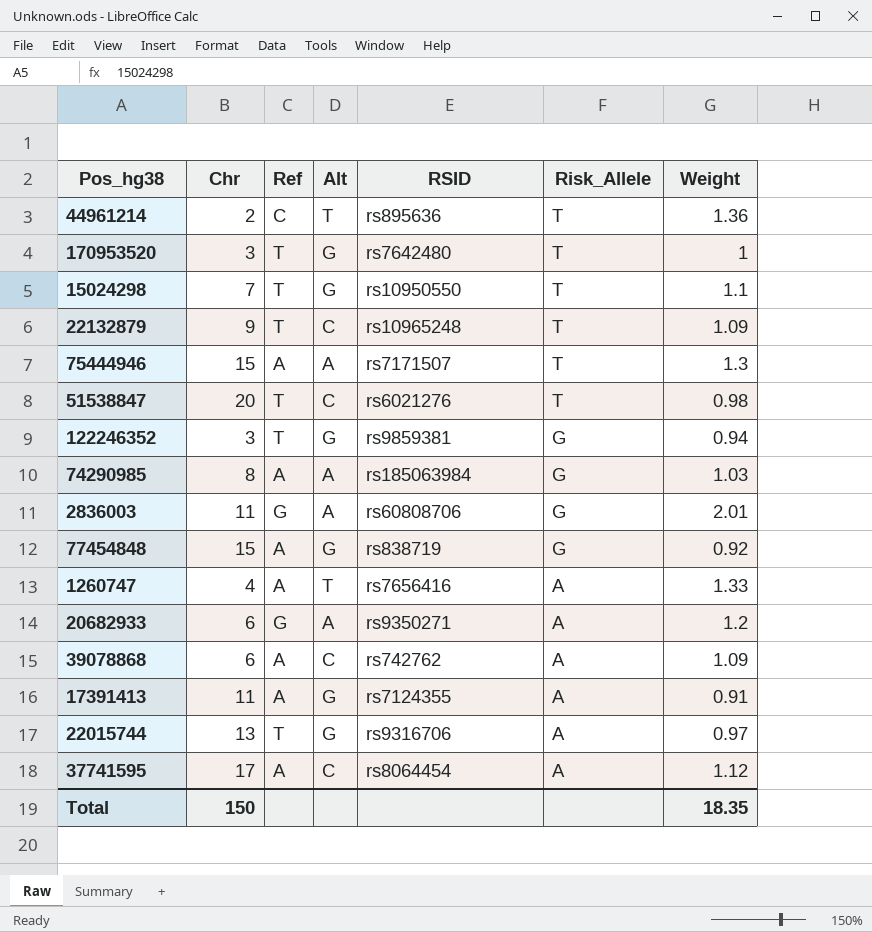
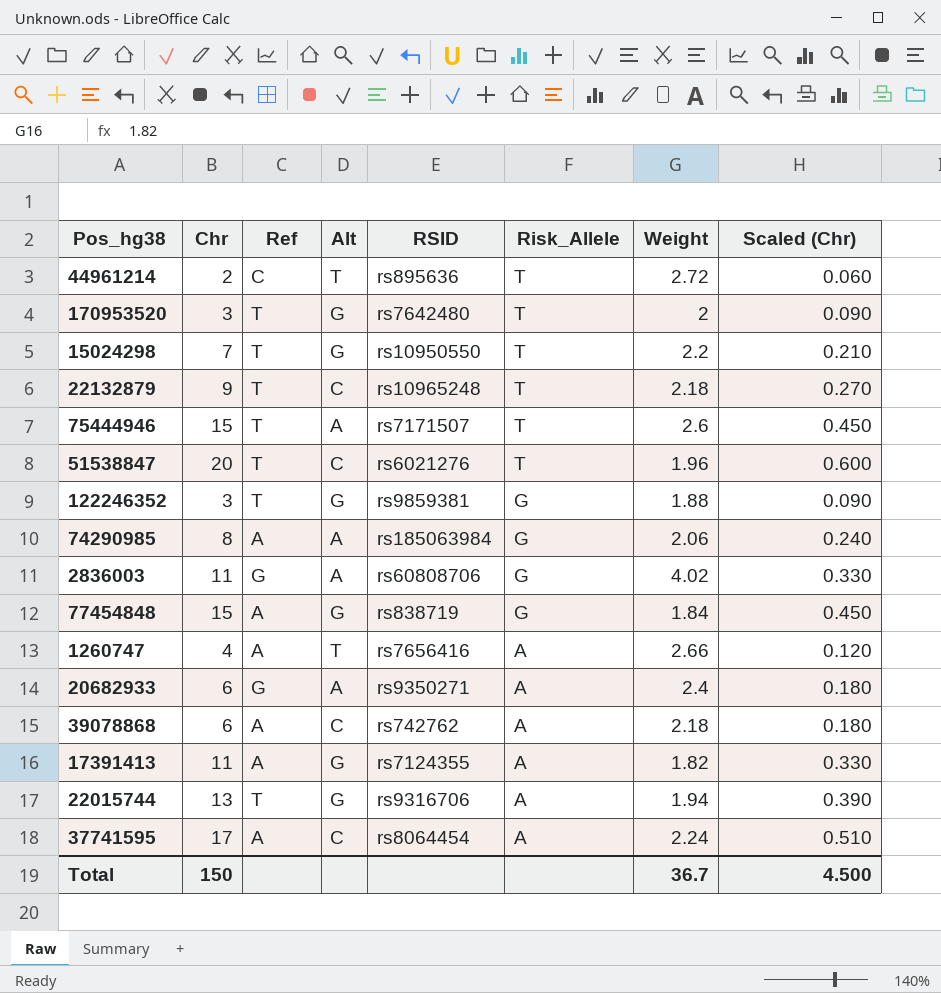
column Scaled (Chr) | formula: none -> [Chr] * 0.03
44961214 | Weight: 1.36 -> 2.72
170953520 | Weight: 1 -> 2
15024298 | Weight: 1.1 -> 2.2
22132879 | Weight: 1.09 -> 2.18
75444946 | Ref: A -> T
75444946 | Weight: 1.3 -> 2.6
51538847 | Weight: 0.98 -> 1.96
122246352 | Weight: 0.94 -> 1.88
74290985 | Weight: 1.03 -> 2.06
2836003 | Weight: 2.01 -> 4.02
77454848 | Weight: 0.92 -> 1.84
1260747 | Weight: 1.33 -> 2.66
20682933 | Weight: 1.2 -> 2.4
39078868 | Weight: 1.09 -> 2.18
17391413 | Weight: 0.91 -> 1.82
22015744 | Weight: 0.97 -> 1.94
37741595 | Weight: 1.12 -> 2.24
Total | Weight: 18.35 -> 36.7

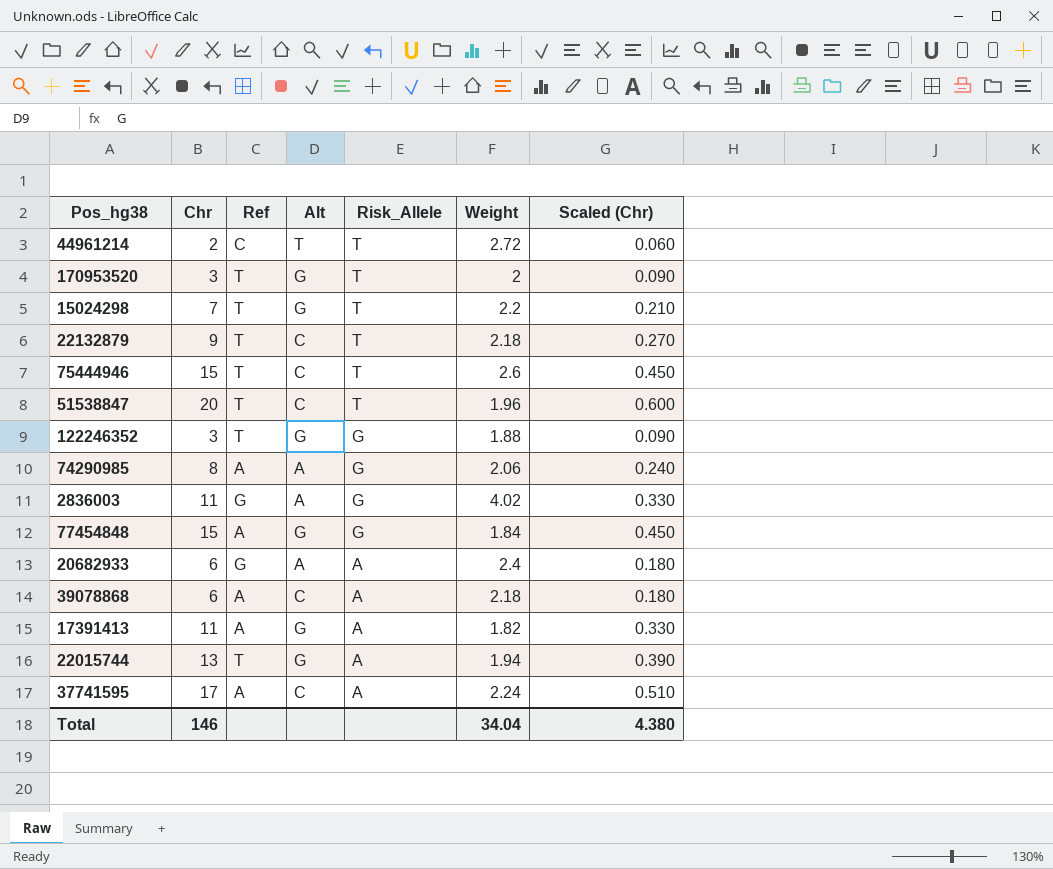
column RSID | position: 5 -> none
row 1260747: 4 | A | T | rs7656416 | A | 2.66 | 0.120 -> none
75444946 | Alt: A -> C
Total | Chr: 150 -> 146
Total | Weight: 36.7 -> 34.04
Total | Scaled (Chr): 4.500 -> 4.380

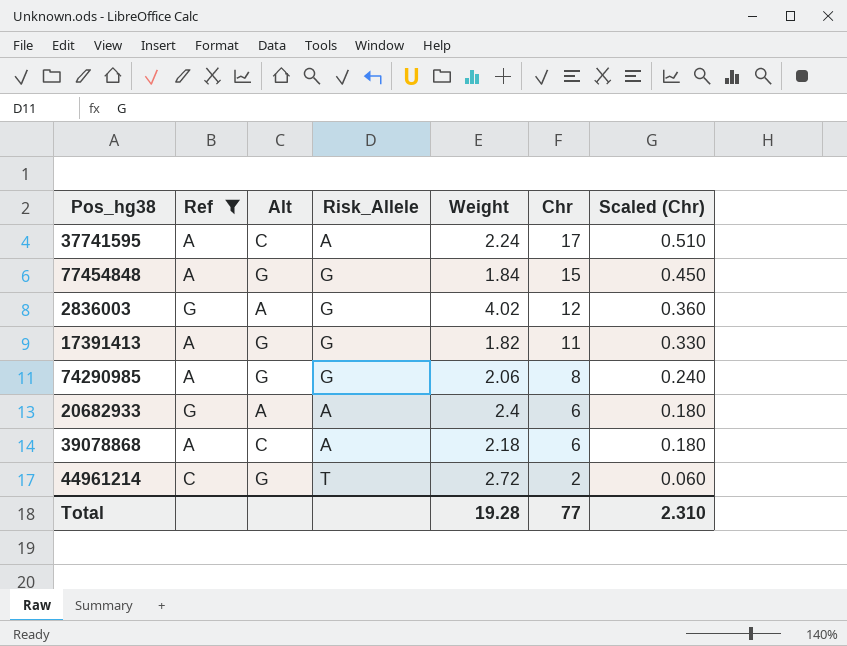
filter: none -> Ref != T
row order: Risk_Allele descending -> Chr descending
column Chr | position: 2 -> 6
2836003 | Chr: 11 -> 12
2836003 | Scaled (Chr): 0.330 -> 0.360
17391413 | Risk_Allele: A -> G
74290985 | Alt: A -> G
44961214 | Alt: T -> G
Total | Weight: 34.04 -> 19.28
Total | Chr: 146 -> 77
Total | Scaled (Chr): 4.380 -> 2.310

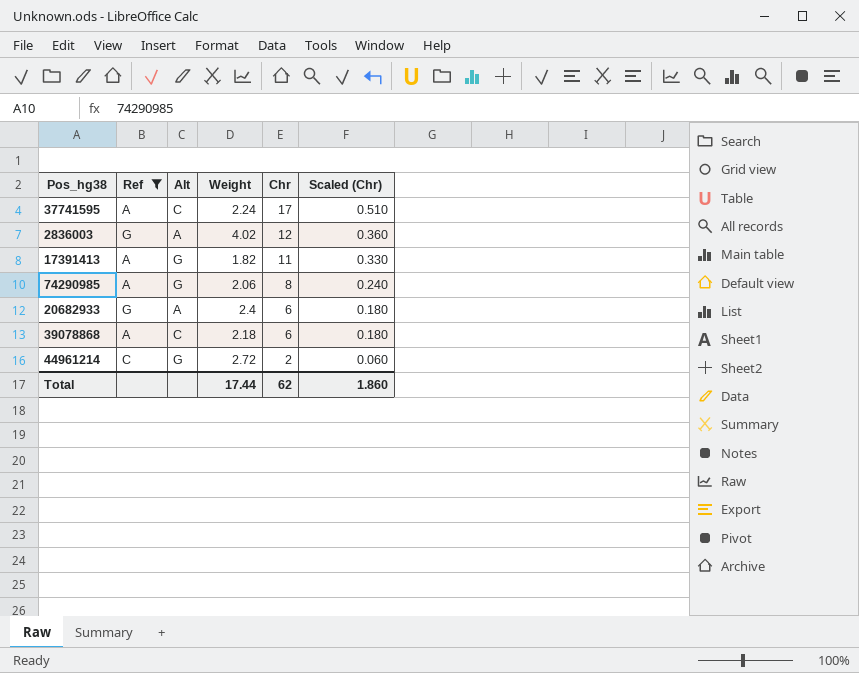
column Risk_Allele | position: 4 -> none
row 77454848: A | G | G | 1.84 | 15 | 0.450 -> none
Total | Weight: 19.28 -> 17.44
Total | Chr: 77 -> 62
Total | Scaled (Chr): 2.310 -> 1.860

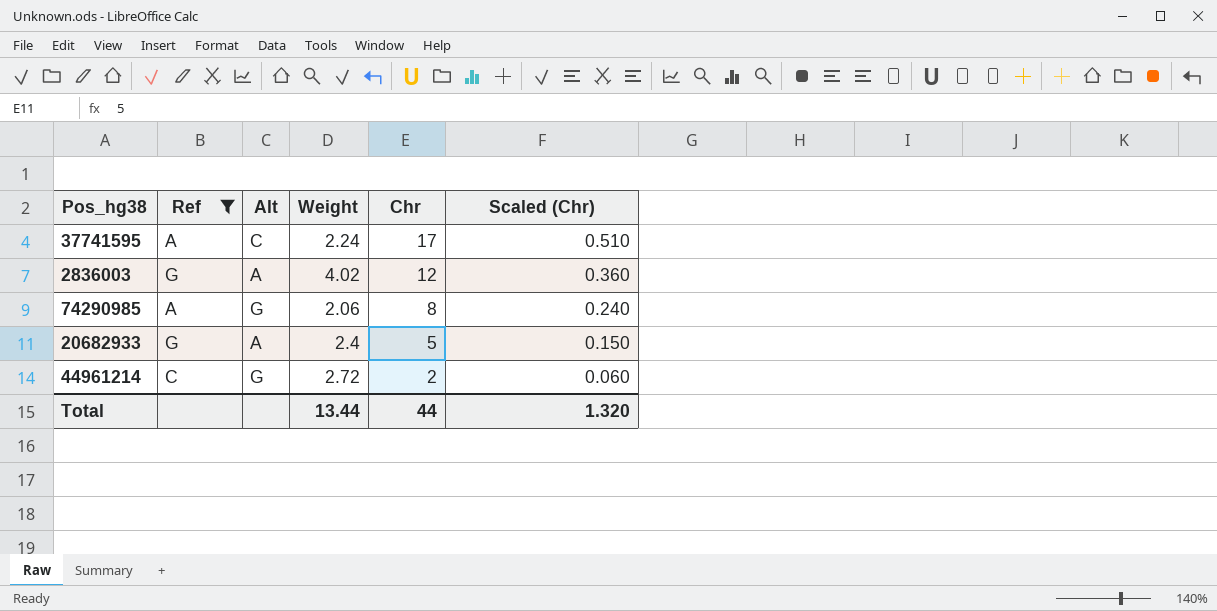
row 17391413: A | G | 1.82 | 11 | 0.330 -> none
row 39078868: A | C | 2.18 | 6 | 0.180 -> none
20682933 | Chr: 6 -> 5
20682933 | Scaled (Chr): 0.180 -> 0.150
Total | Weight: 17.44 -> 13.44
Total | Chr: 62 -> 44
Total | Scaled (Chr): 1.860 -> 1.320

